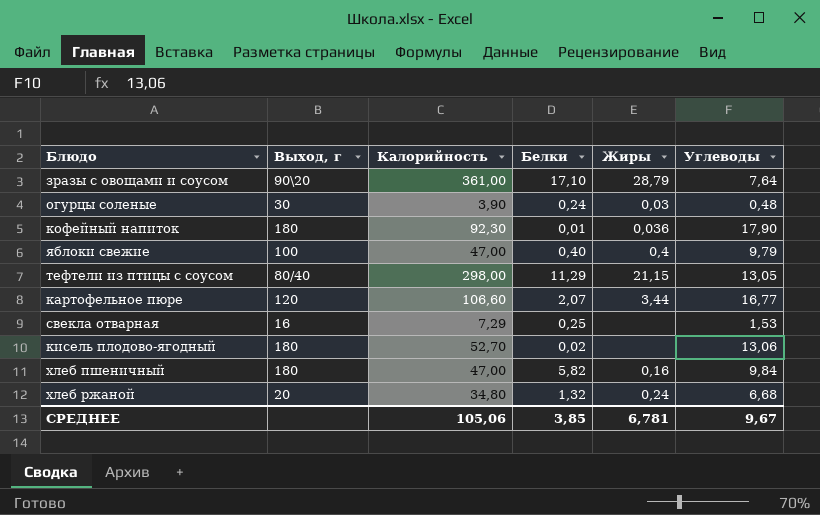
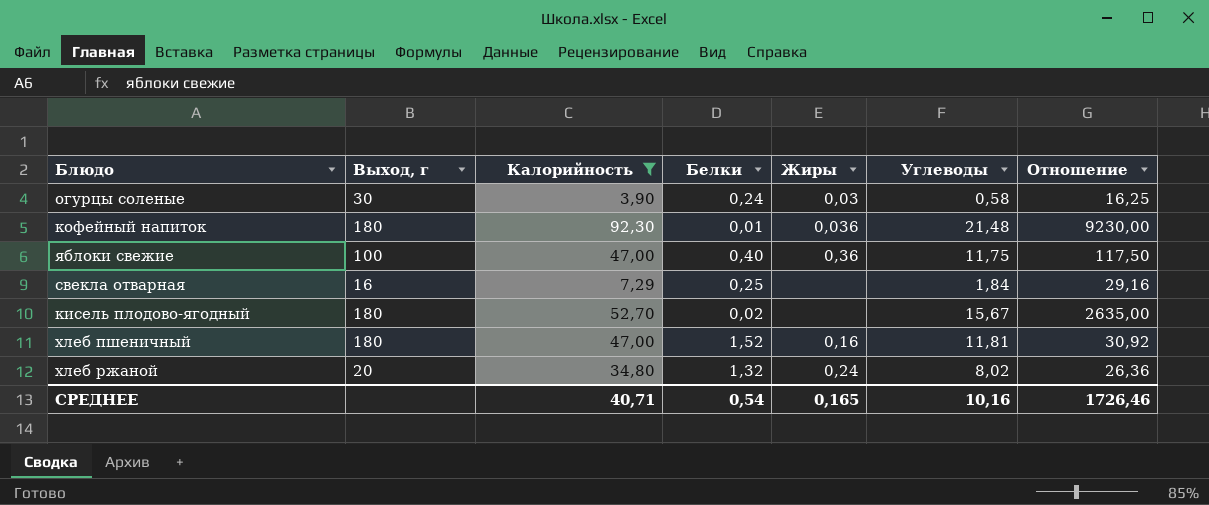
filter: none -> Калорийность <= 92,30
column Отношение | formula: none -> [Калорийность] / [Белки]
огурцы соленые | Углеводы: 0,48 -> 0,58
кофейный напиток | Углеводы: 17,90 -> 21,48
яблоки свежие | Жиры: 0,4 -> 0,36
яблоки свежие | Углеводы: 9,79 -> 11,75
свекла отварная | Углеводы: 1,53 -> 1,84
кисель плодово-ягодный | Углеводы: 13,06 -> 15,67
хлеб пшеничный | Белки: 5,82 -> 1,52
хлеб пшеничный | Углеводы: 9,84 -> 11,81
хлеб ржаной | Углеводы: 6,68 -> 8,02
СРЕДНЕЕ | Калорийность: 105,06 -> 40,71
СРЕДНЕЕ | Белки: 3,85 -> 0,54
СРЕДНЕЕ | Жиры: 6,781 -> 0,165
СРЕДНЕЕ | Углеводы: 9,67 -> 10,16

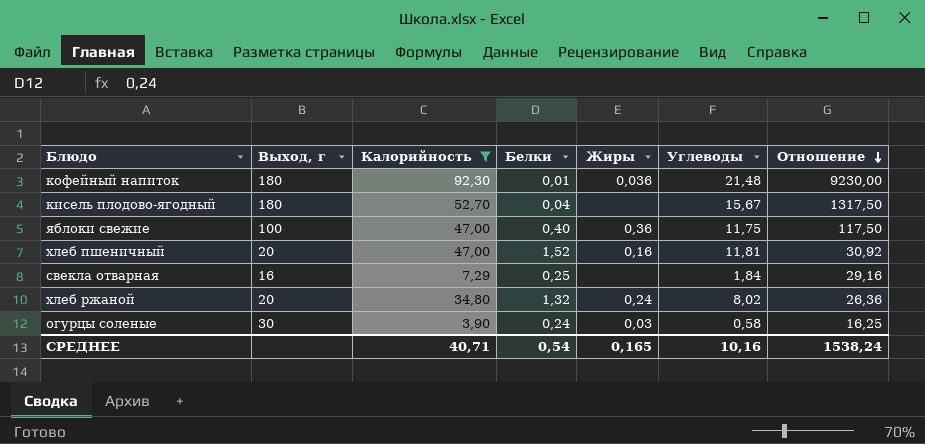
row order: none -> Отношение descending
кисель плодово-ягодный | Белки: 0,02 -> 0,04
кисель плодово-ягодный | Отношение: 2635,00 -> 1317,50
хлеб пшеничный | Выход, г: 180 -> 20
СРЕДНЕЕ | Отношение: 1726,46 -> 1538,24

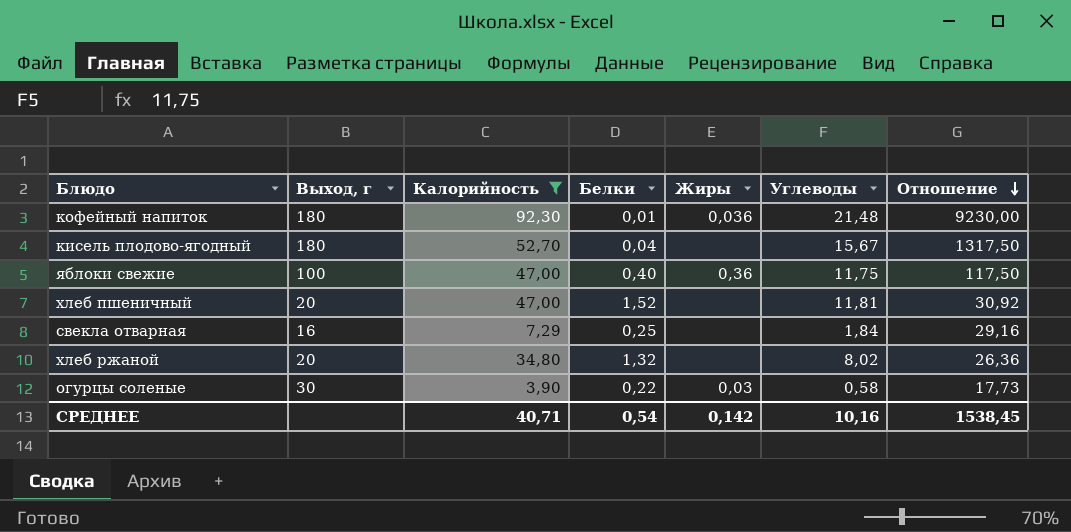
хлеб пшеничный | Жиры: 0,16 -> none
хлеб ржаной | Жиры: 0,24 -> none
огурцы соленые | Белки: 0,24 -> 0,22
огурцы соленые | Отношение: 16,25 -> 17,73
СРЕДНЕЕ | Жиры: 0,165 -> 0,142
СРЕДНЕЕ | Отношение: 1538,24 -> 1538,45

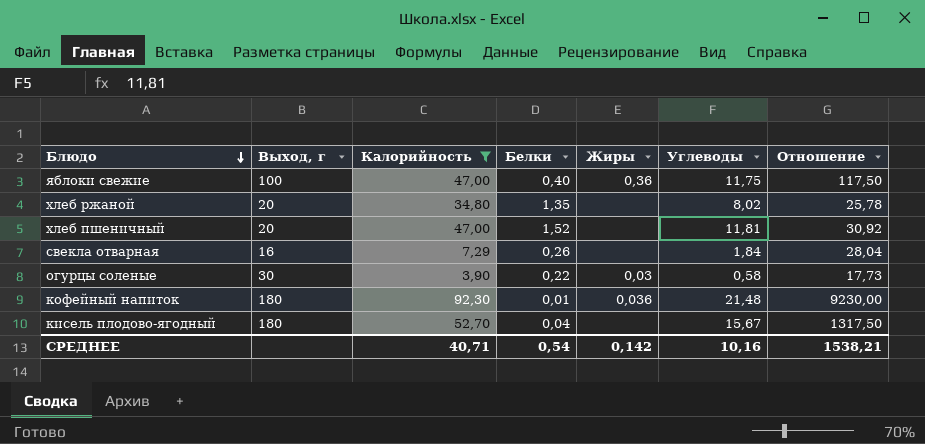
row order: Отношение descending -> Блюдо descending
хлеб ржаной | Белки: 1,32 -> 1,35
хлеб ржаной | Отношение: 26,36 -> 25,78
свекла отварная | Белки: 0,25 -> 0,26
свекла отварная | Отношение: 29,16 -> 28,04
СРЕДНЕЕ | Отношение: 1538,45 -> 1538,21

